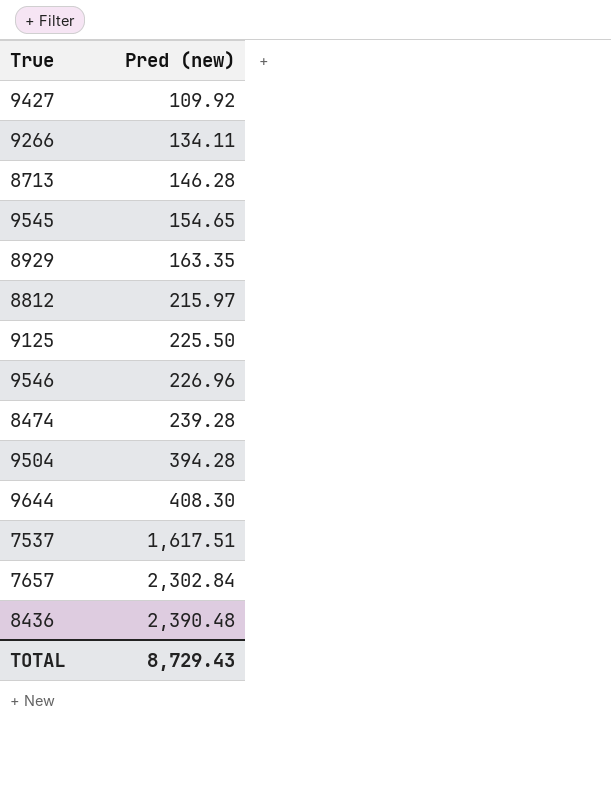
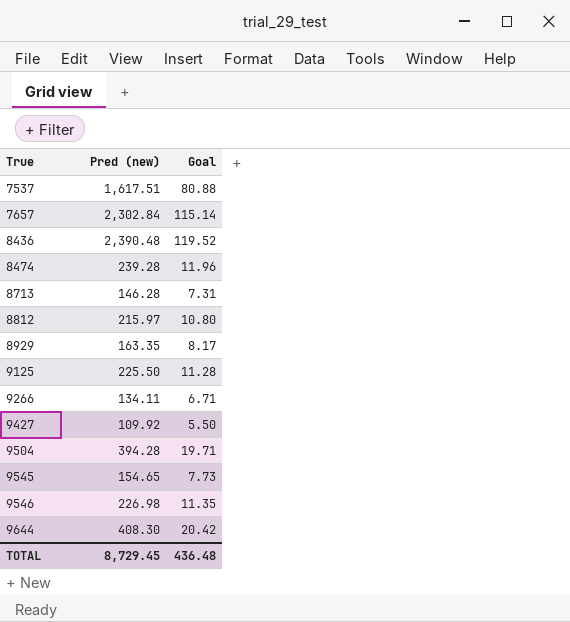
row order: Pred (new) ascending -> True ascending
column Goal | formula: none -> [Pred (new)] * 0.05
9546 | Pred (new): 226.96 -> 226.98
TOTAL | Pred (new): 8,729.43 -> 8,729.45

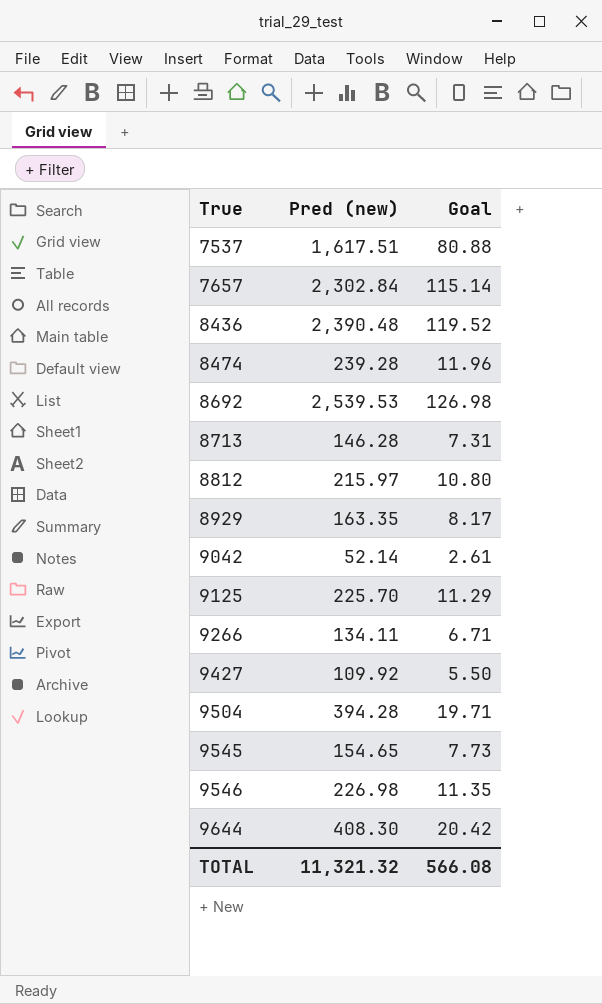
row 8692: none -> 2,539.53 | 126.98
row 9042: none -> 52.14 | 2.61
9125 | Pred (new): 225.50 -> 225.70
9125 | Goal: 11.28 -> 11.29
TOTAL | Pred (new): 8,729.45 -> 11,321.32
TOTAL | Goal: 436.48 -> 566.08

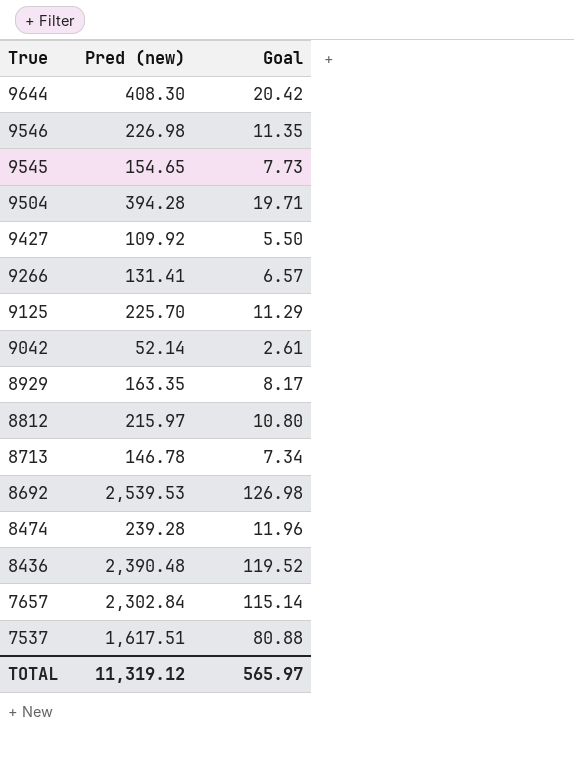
row order: True ascending -> True descending
9266 | Pred (new): 134.11 -> 131.41
9266 | Goal: 6.71 -> 6.57
8713 | Pred (new): 146.28 -> 146.78
8713 | Goal: 7.31 -> 7.34
TOTAL | Pred (new): 11,321.32 -> 11,319.12
TOTAL | Goal: 566.08 -> 565.97

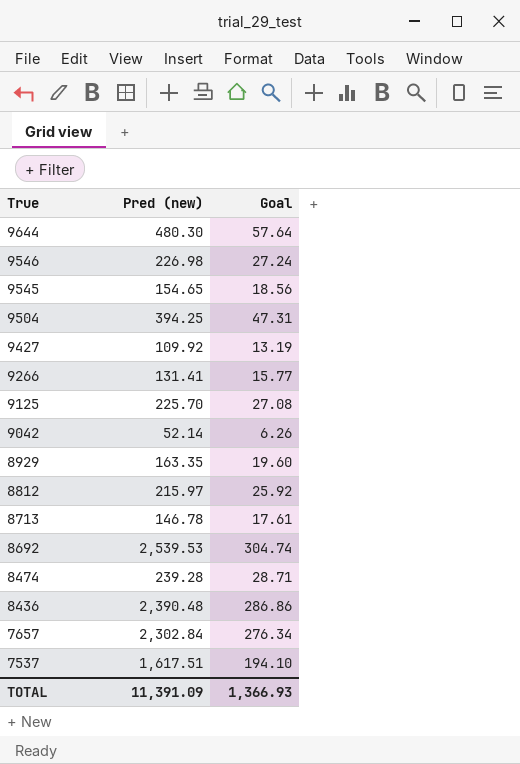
column Goal | formula: [Pred (new)] * 0.05 -> [Pred (new)] * 0.12
9644 | Pred (new): 408.30 -> 480.30
9504 | Pred (new): 394.28 -> 394.25
TOTAL | Pred (new): 11,319.12 -> 11,391.09
TOTAL | Goal: 565.97 -> 1,366.93

